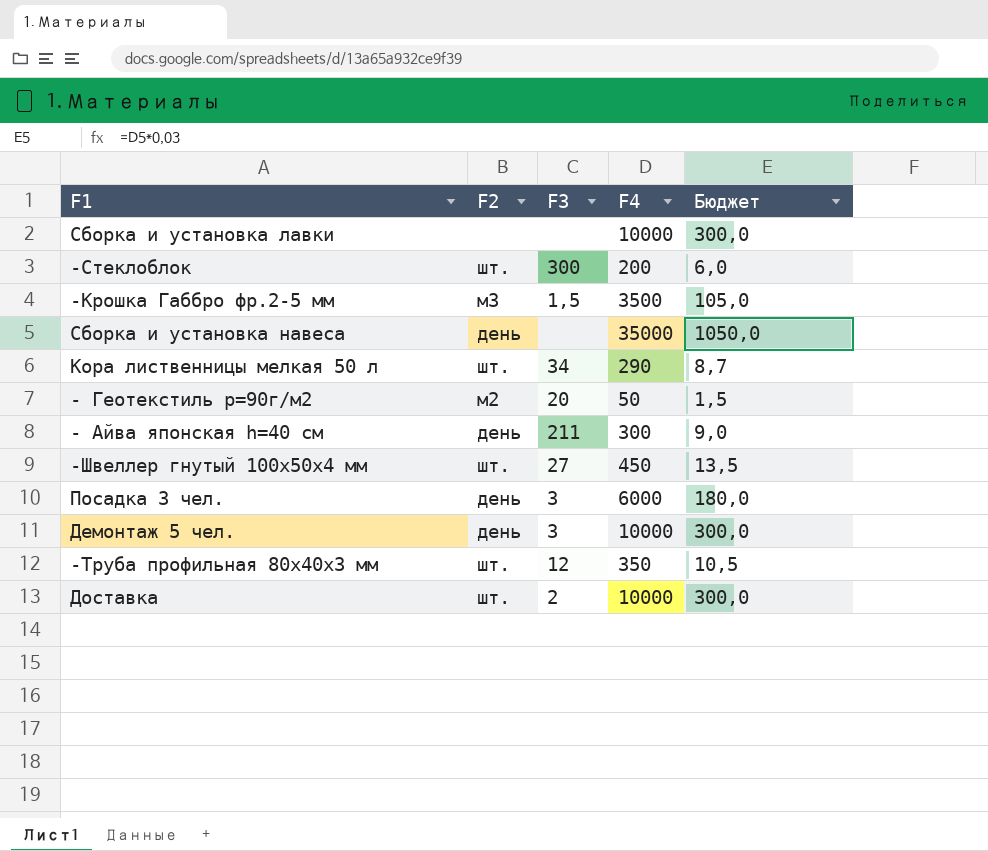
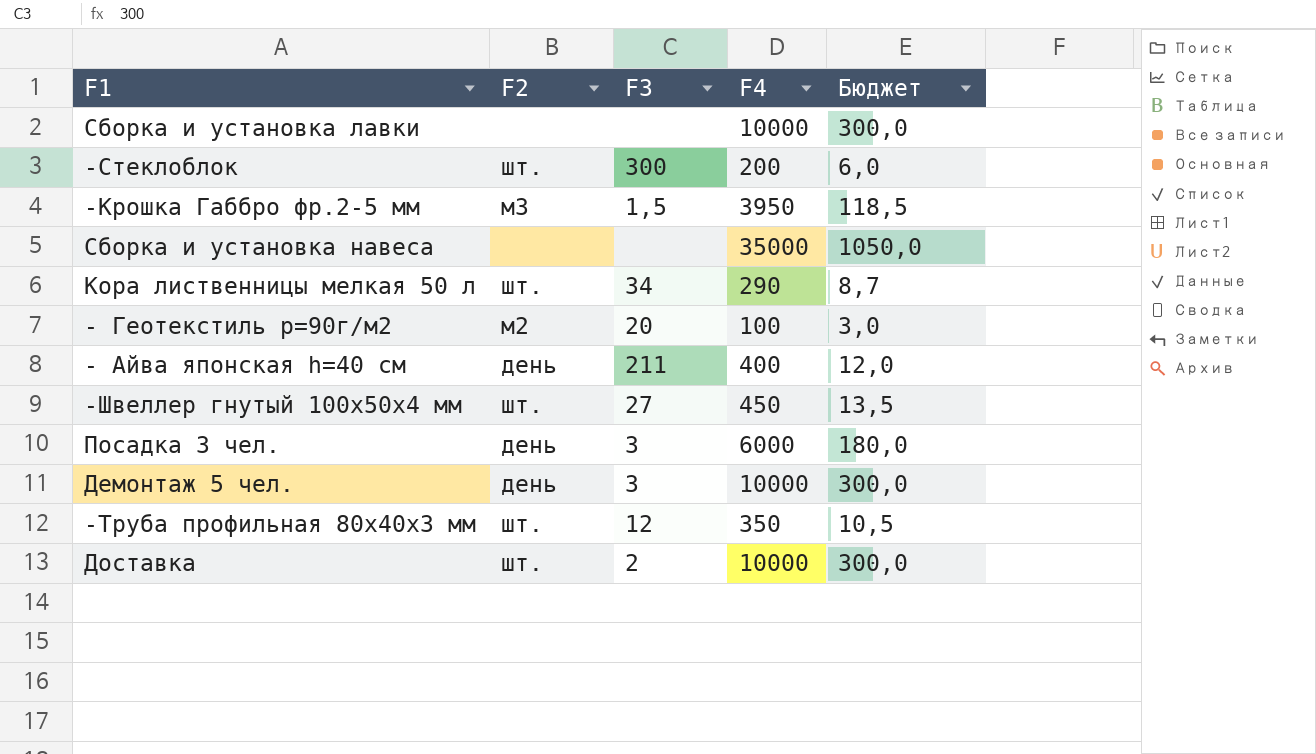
-Крошка Габбро фр.2-5 мм | F4: 3500 -> 3950
-Крошка Габбро фр.2-5 мм | Бюджет: 105,0 -> 118,5
Сборка и установка навеса | F2: день -> none
- Геотекстиль р=90г/м2 | F4: 50 -> 100
- Геотекстиль р=90г/м2 | Бюджет: 1,5 -> 3,0
- Айва японская h=40 см | F4: 300 -> 400
- Айва японская h=40 см | Бюджет: 9,0 -> 12,0

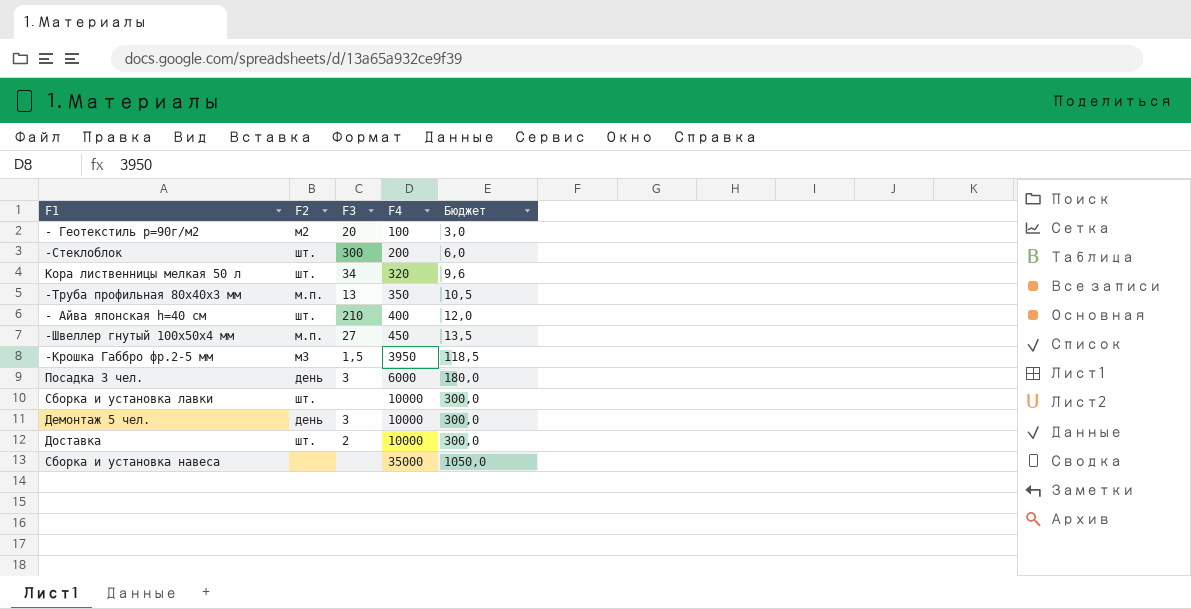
row order: none -> F4 ascending
Кора лиственницы мелкая 50 л | F4: 290 -> 320
Кора лиственницы мелкая 50 л | Бюджет: 8,7 -> 9,6
-Труба профильная 80х40х3 мм | F2: шт. -> м.п.
-Труба профильная 80х40х3 мм | F3: 12 -> 13
- Айва японская h=40 см | F2: день -> шт.
- Айва японская h=40 см | F3: 211 -> 210
-Швеллер гнутый 100х50х4 мм | F2: шт. -> м.п.
Сборка и установка лавки | F2: none -> шт.

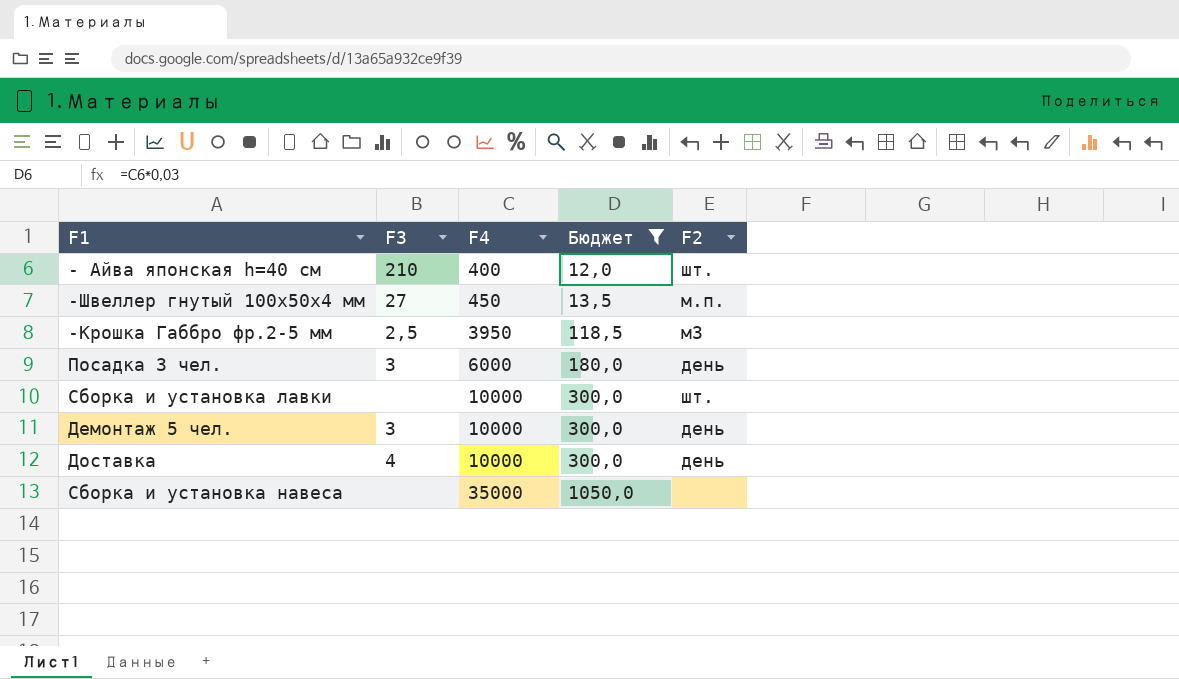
filter: none -> Бюджет >= 12,0
column F2 | position: 2 -> 5
-Крошка Габбро фр.2-5 мм | F3: 1,5 -> 2,5
Доставка | F3: 2 -> 4
Доставка | F2: шт. -> день

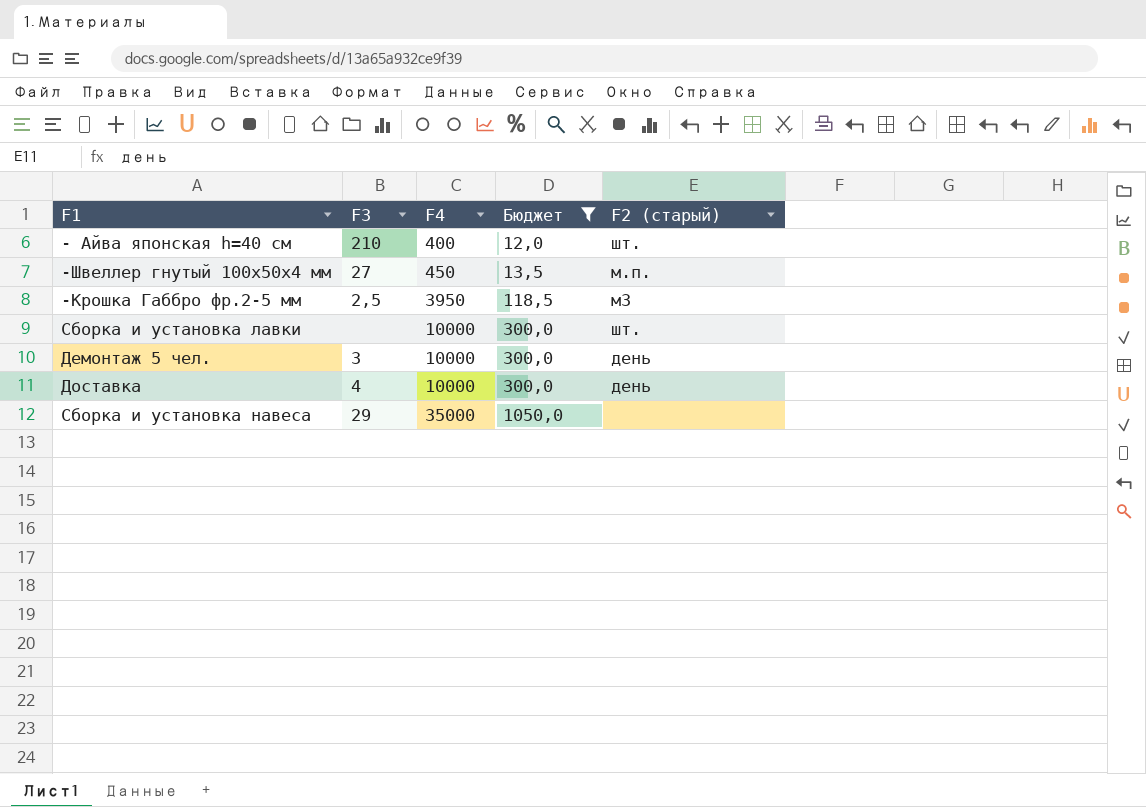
column name: F2 -> F2 (старый)
row Посадка 3 чел.: 3 | 6000 | 180,0 | день -> none
Сборка и установка навеса | F3: none -> 29

